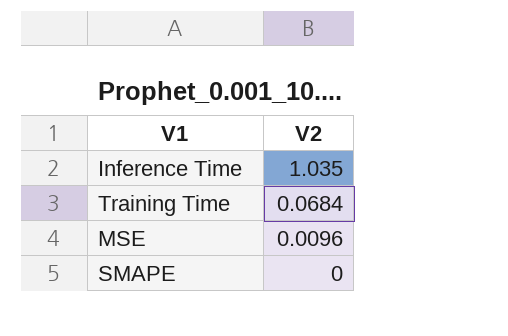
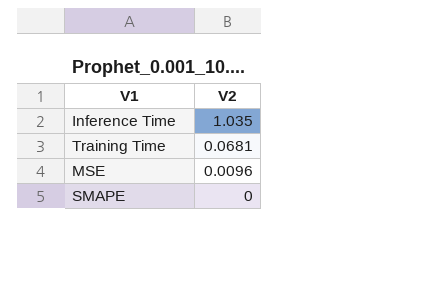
Training Time | V2: 0.0684 -> 0.0681

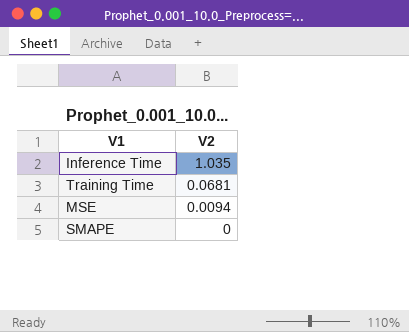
MSE | V2: 0.0096 -> 0.0094

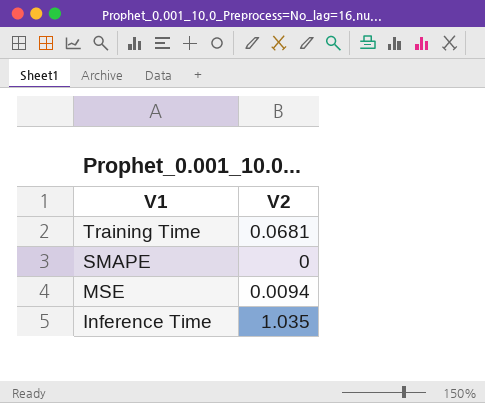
row order: V2 descending -> V1 descending

